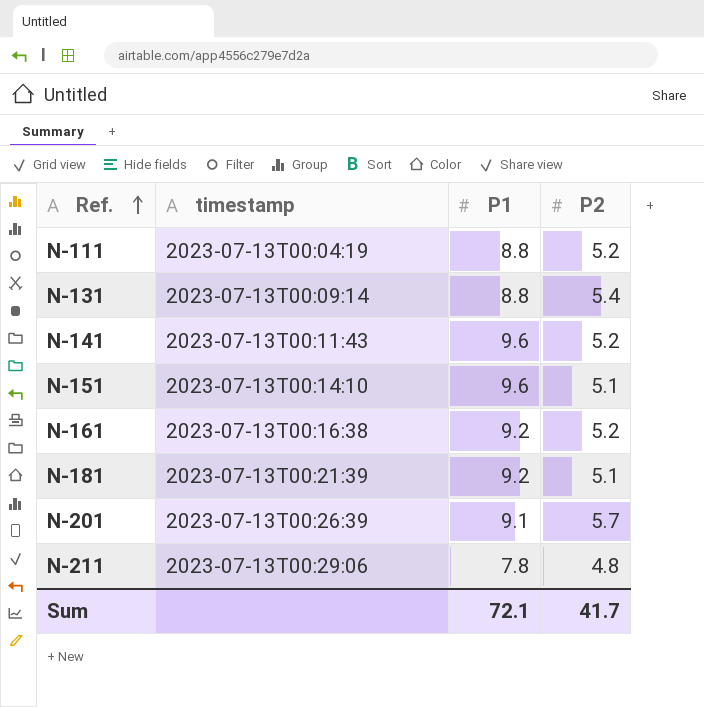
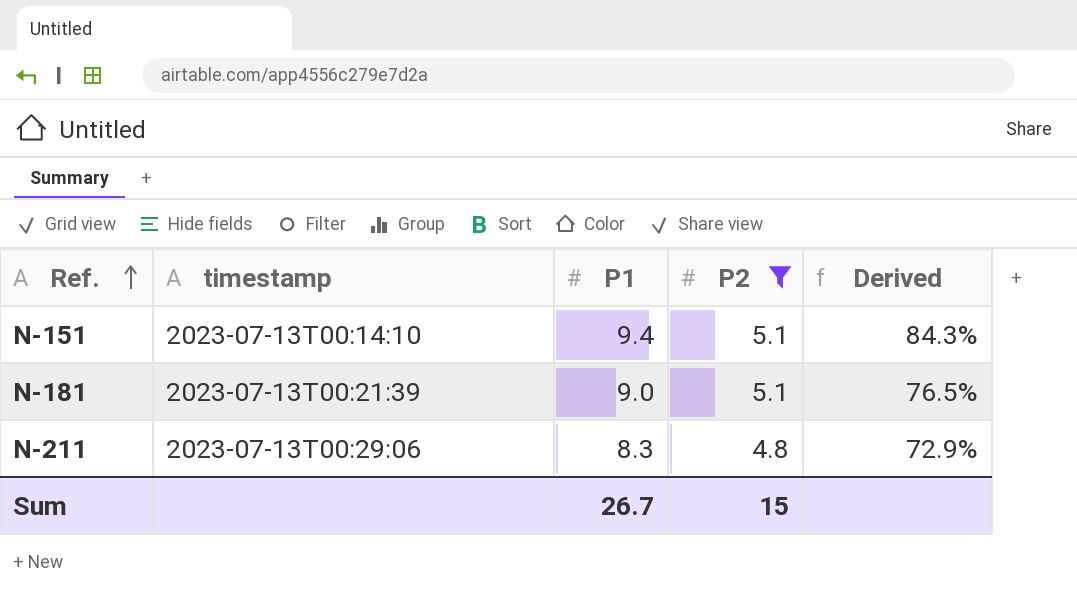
filter: none -> P2 <= 5.1
column Derived | formula: none -> ([P1] - [P2]) / [P2]
N-151 | P1: 9.6 -> 9.4
N-181 | P1: 9.2 -> 9.0
N-211 | P1: 7.8 -> 8.3
Sum | P1: 72.1 -> 26.7
Sum | P2: 41.7 -> 15

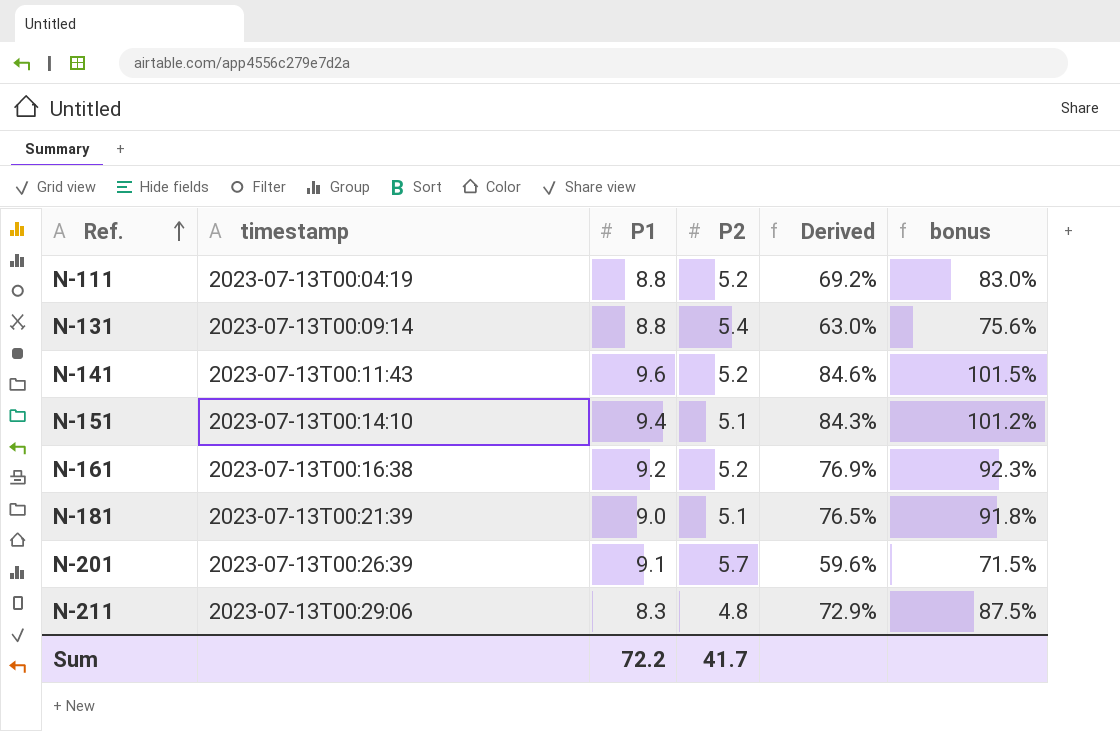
filter: P2 <= 5.1 -> none
column bonus | formula: none -> [Derived] * 1.2
Sum | P1: 26.7 -> 72.2
Sum | P2: 15 -> 41.7

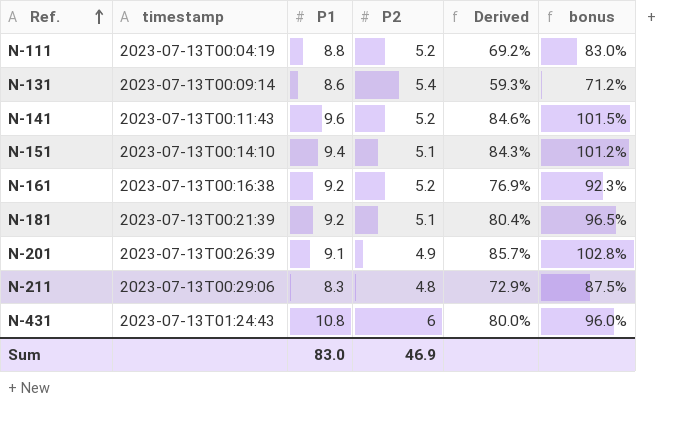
N-131 | P1: 8.8 -> 8.6
N-131 | Derived: 63.0% -> 59.3%
N-131 | bonus: 75.6% -> 71.2%
N-181 | P1: 9.0 -> 9.2
N-181 | Derived: 76.5% -> 80.4%
N-181 | bonus: 91.8% -> 96.5%
N-201 | P2: 5.7 -> 4.9
N-201 | Derived: 59.6% -> 85.7%
N-201 | bonus: 71.5% -> 102.8%
row N-431: none -> 2023-07-13T01:24:43 | 10.8 | 6 | 80.0% | 96.0%
Sum | P1: 72.2 -> 83.0
Sum | P2: 41.7 -> 46.9

